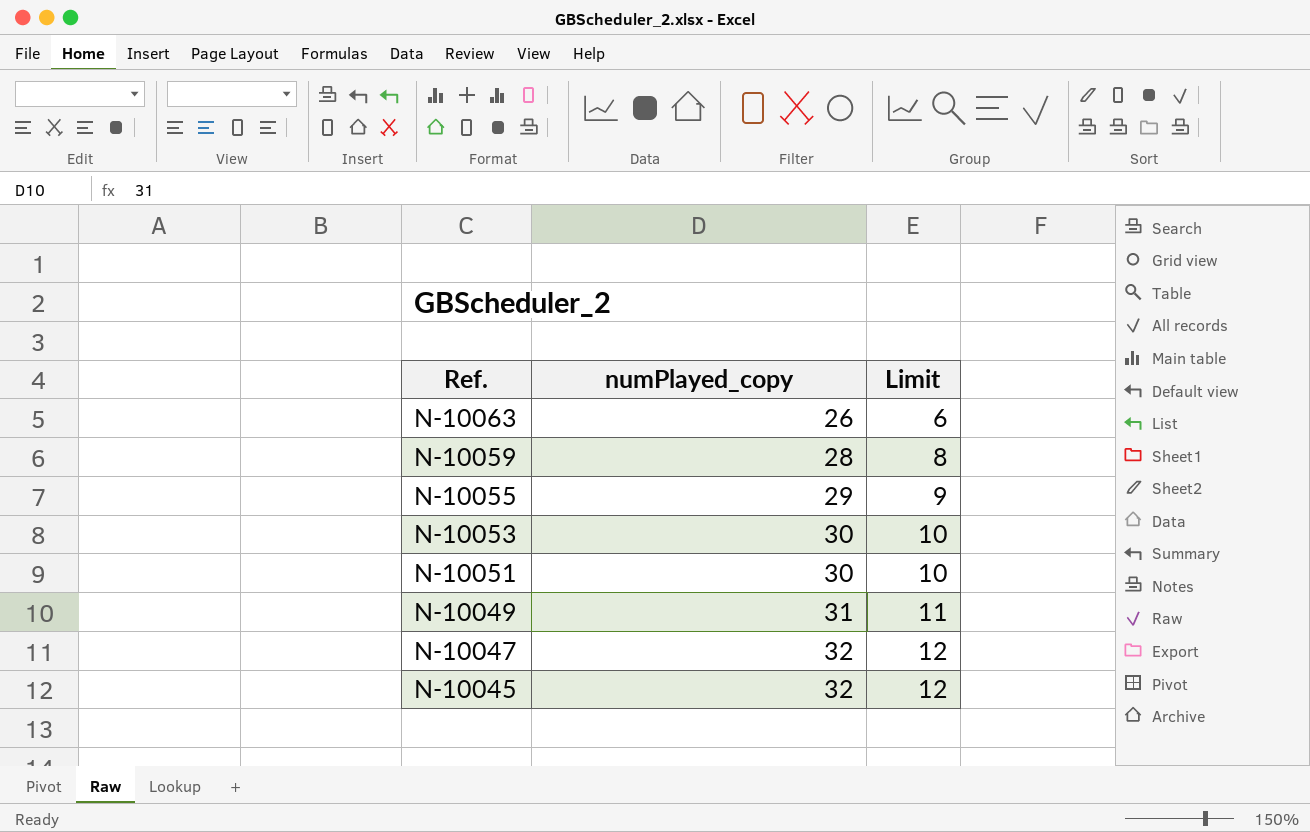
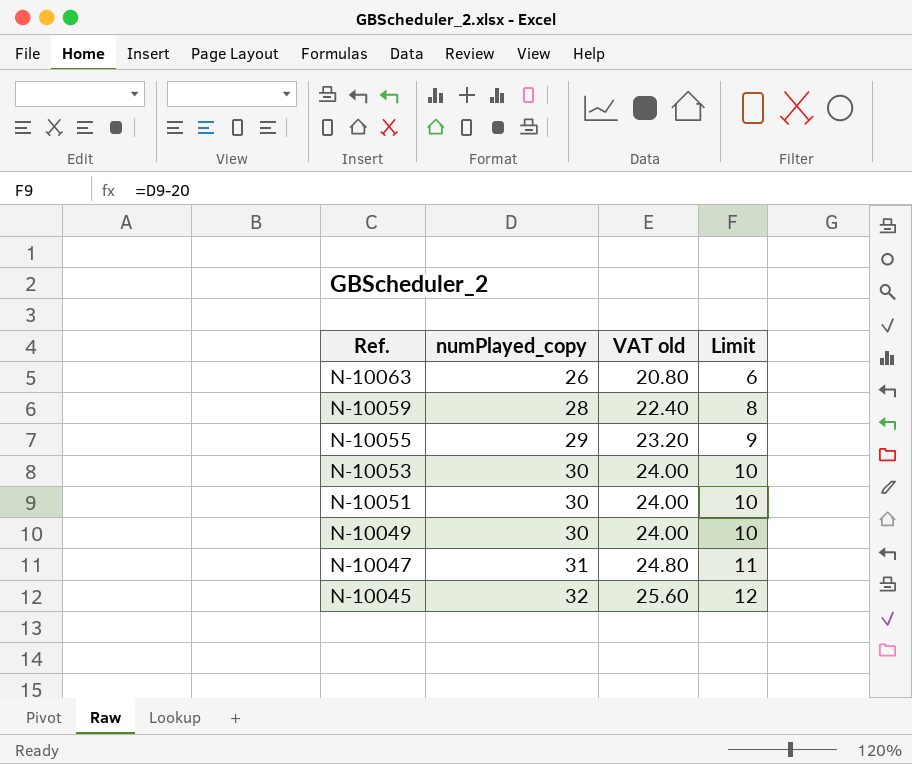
column VAT old | formula: none -> [numPlayed_copy] * 0.8
N-10049 | numPlayed_copy: 31 -> 30
N-10049 | Limit: 11 -> 10
N-10047 | numPlayed_copy: 32 -> 31
N-10047 | Limit: 12 -> 11

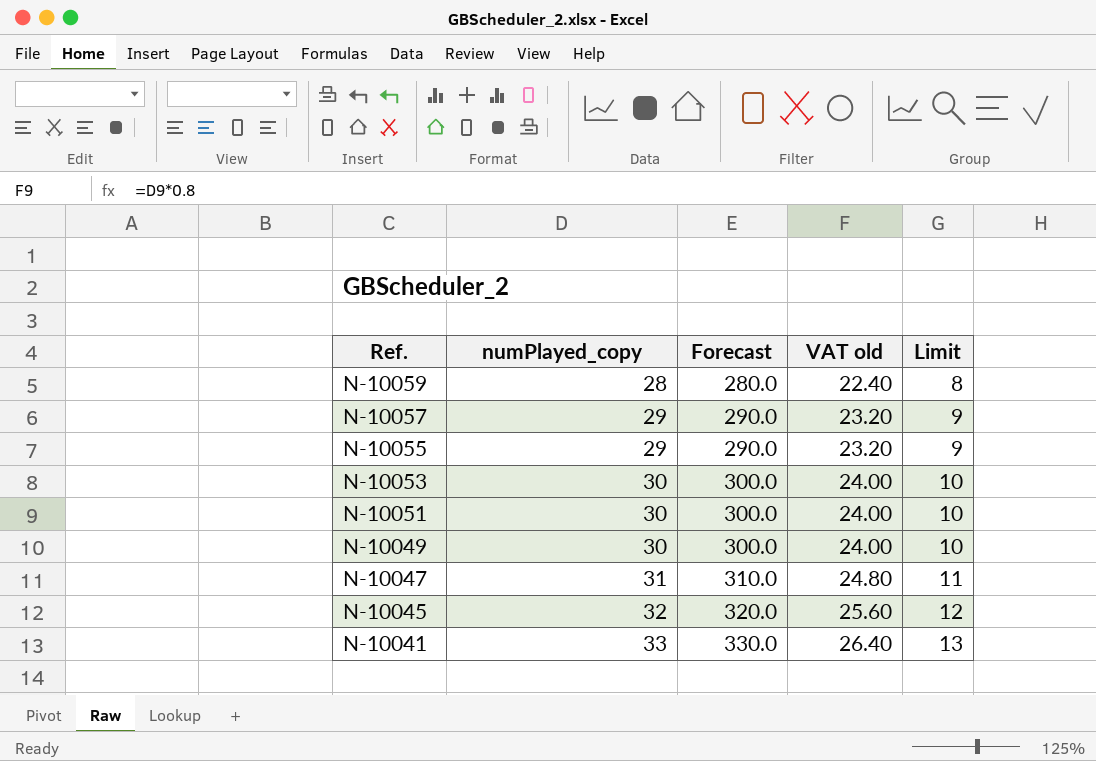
column Forecast | formula: none -> [numPlayed_copy] * 10
row N-10063: 26 | 20.80 | 6 -> none
row N-10057: none -> 29 | 290.0 | 23.20 | 9
row N-10041: none -> 33 | 330.0 | 26.40 | 13

